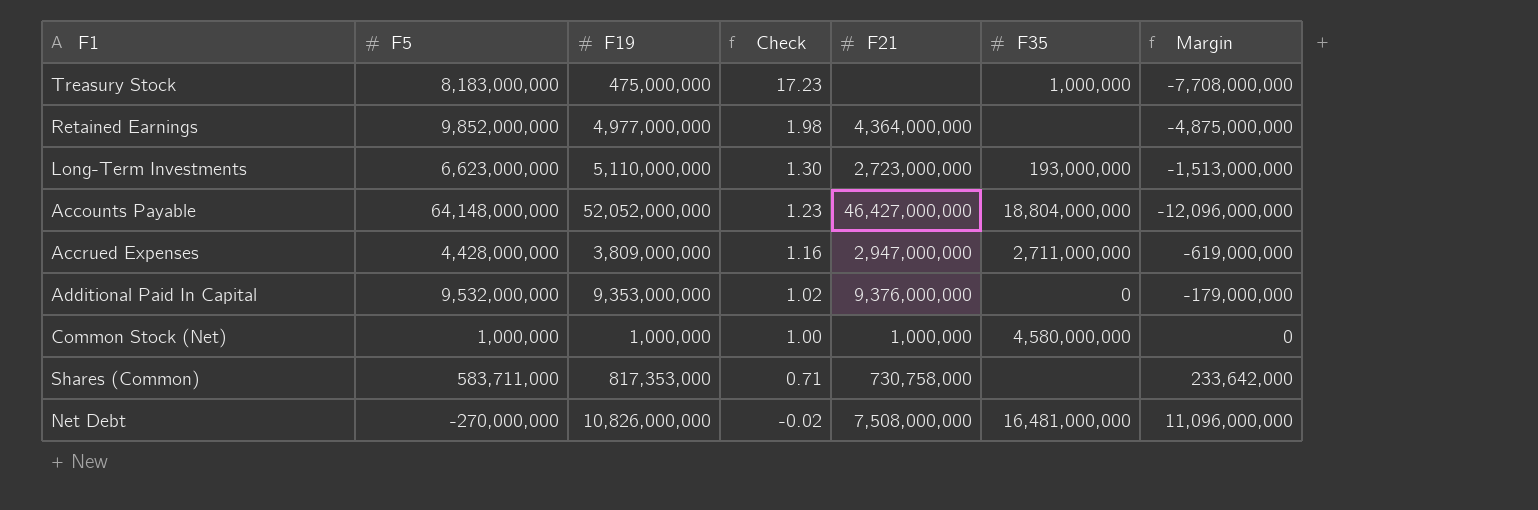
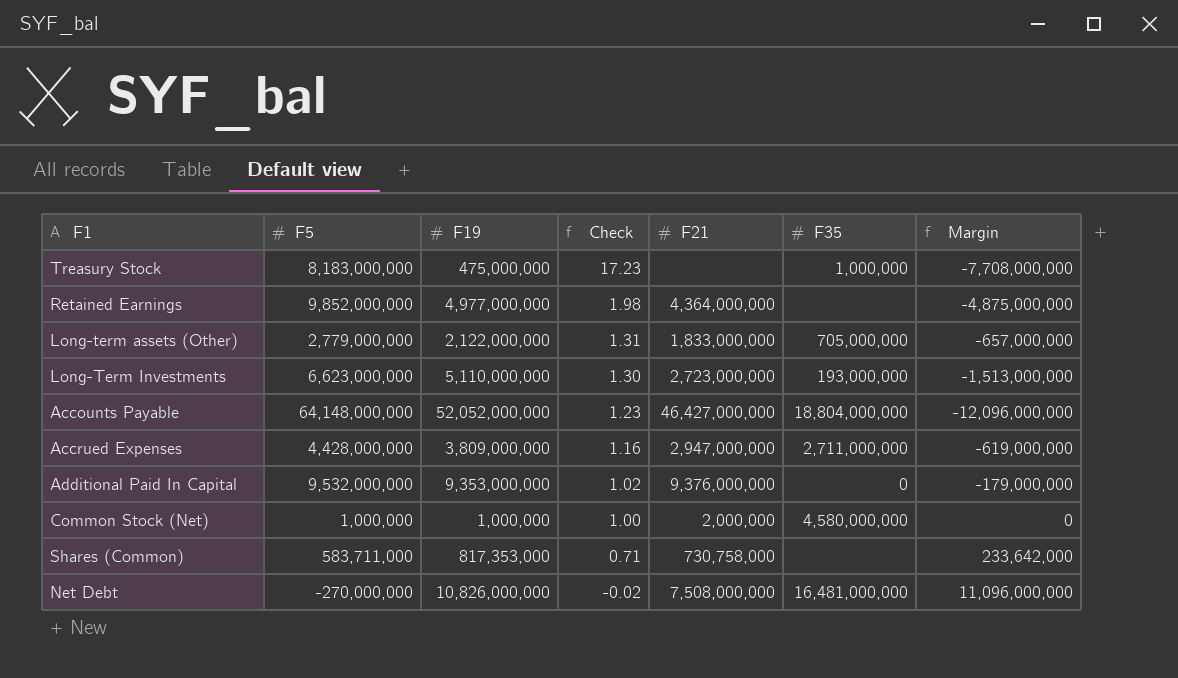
row Long-term assets (Other): none -> 2,779,000,000 | 2,122,000,000 | 1.31 | 1,833,000,000 | 705,000,000 | -657,000,000
Common Stock (Net) | F21: 1,000,000 -> 2,000,000

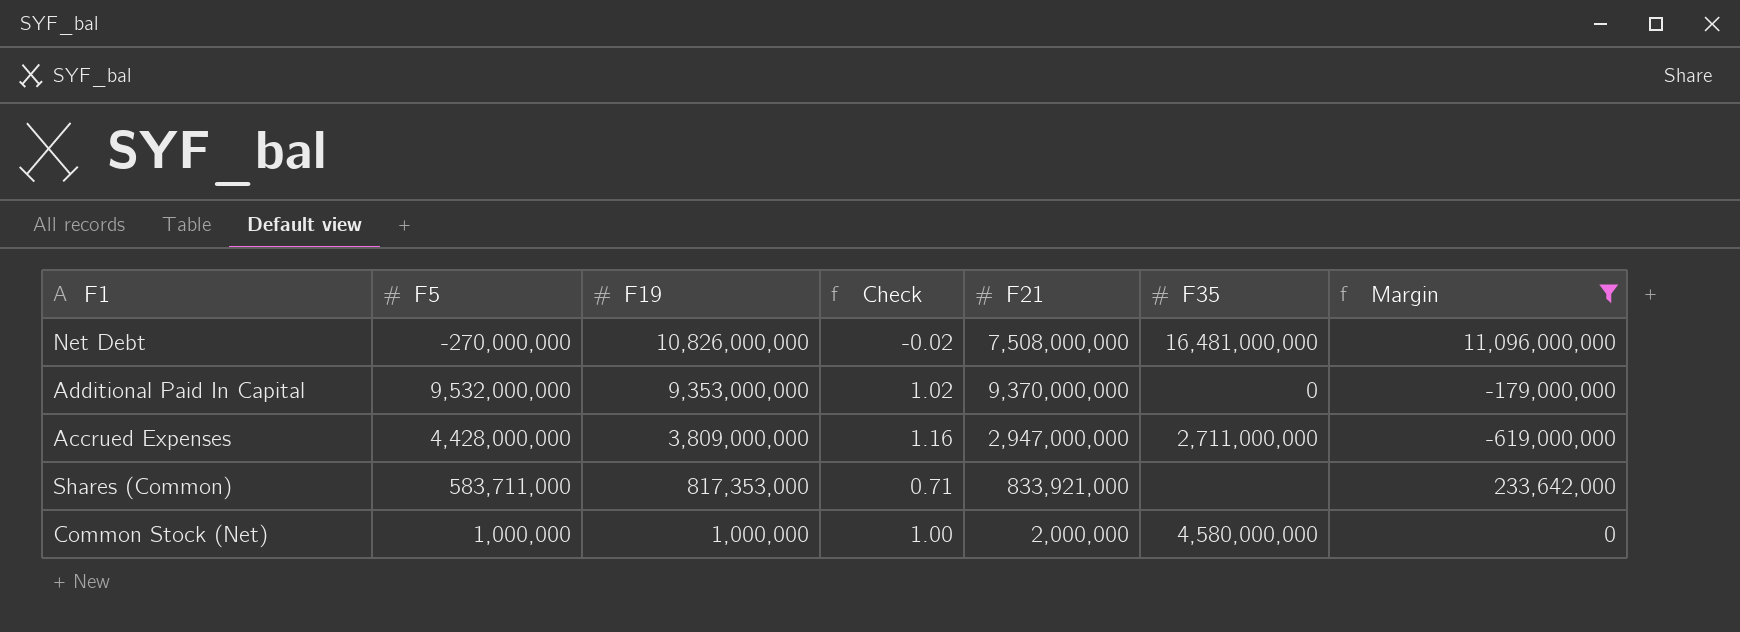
filter: none -> Margin >= -619,000,000
row order: Check descending -> F19 descending
Additional Paid In Capital | F21: 9,376,000,000 -> 9,370,000,000
Shares (Common) | F21: 730,758,000 -> 833,921,000

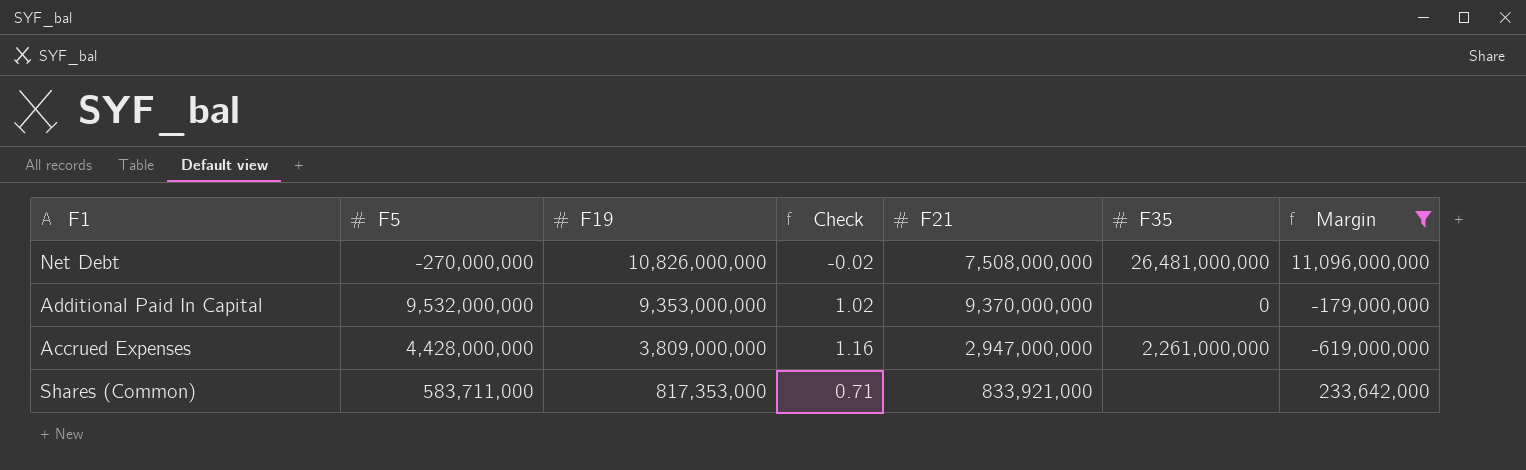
row Common Stock (Net): 1,000,000 | 1,000,000 | 1.00 | 2,000,000 | 4,580,000,000 | 0 -> none
Net Debt | F35: 16,481,000,000 -> 26,481,000,000
Accrued Expenses | F35: 2,711,000,000 -> 2,261,000,000

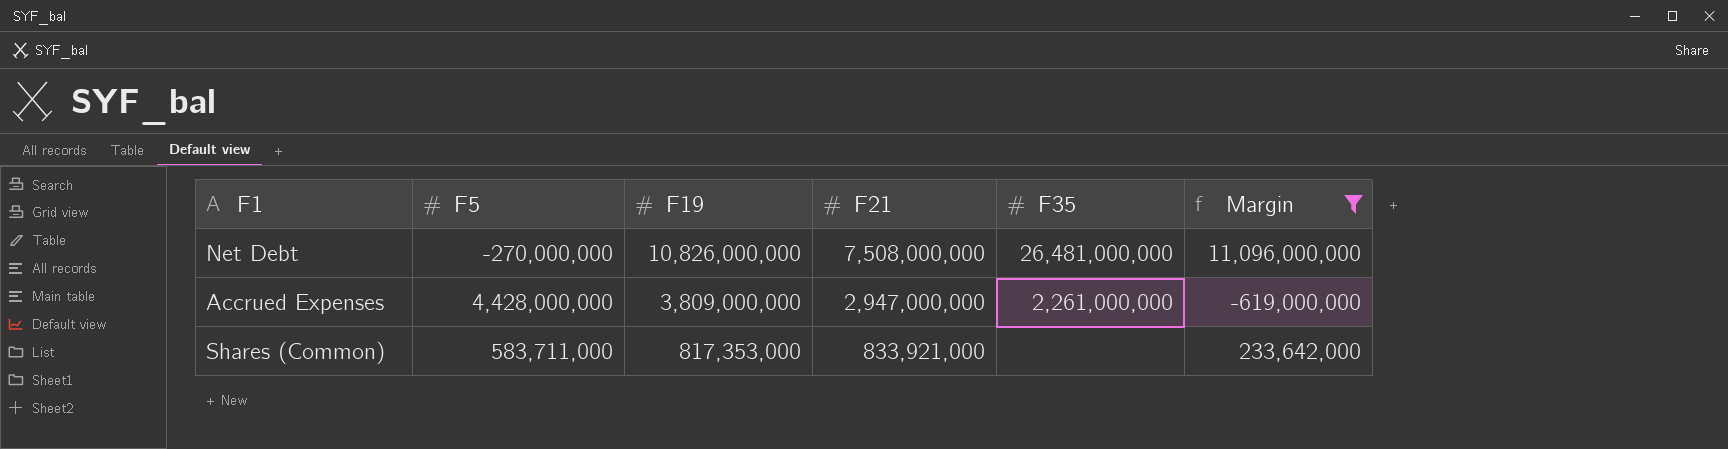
column Check | formula: [F5] / [F19] -> none
row Additional Paid In Capital: 9,532,000,000 | 9,353,000,000 | 1.02 | 9,370,000,000 | 0 | -179,000,000 -> none

